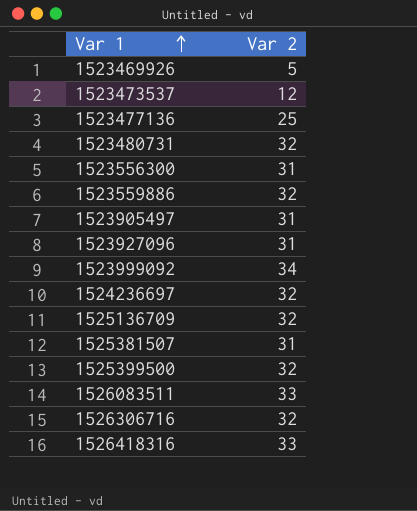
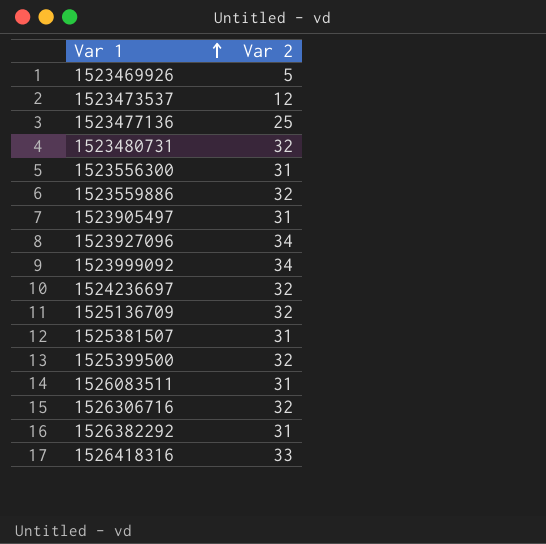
1523927096 | Var 2: 31 -> 34
1526083511 | Var 2: 33 -> 31
row 1526382292: none -> 31

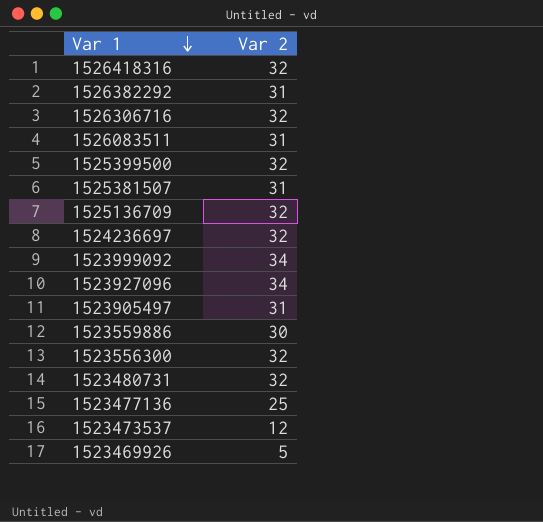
row order: Var 1 ascending -> Var 1 descending
1526418316 | Var 2: 33 -> 32
1523559886 | Var 2: 32 -> 30
1523556300 | Var 2: 31 -> 32

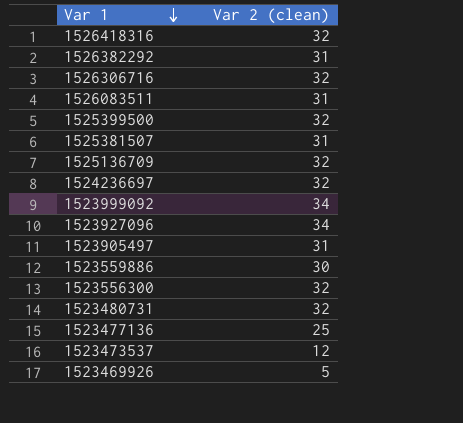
column name: Var 2 -> Var 2 (clean)

